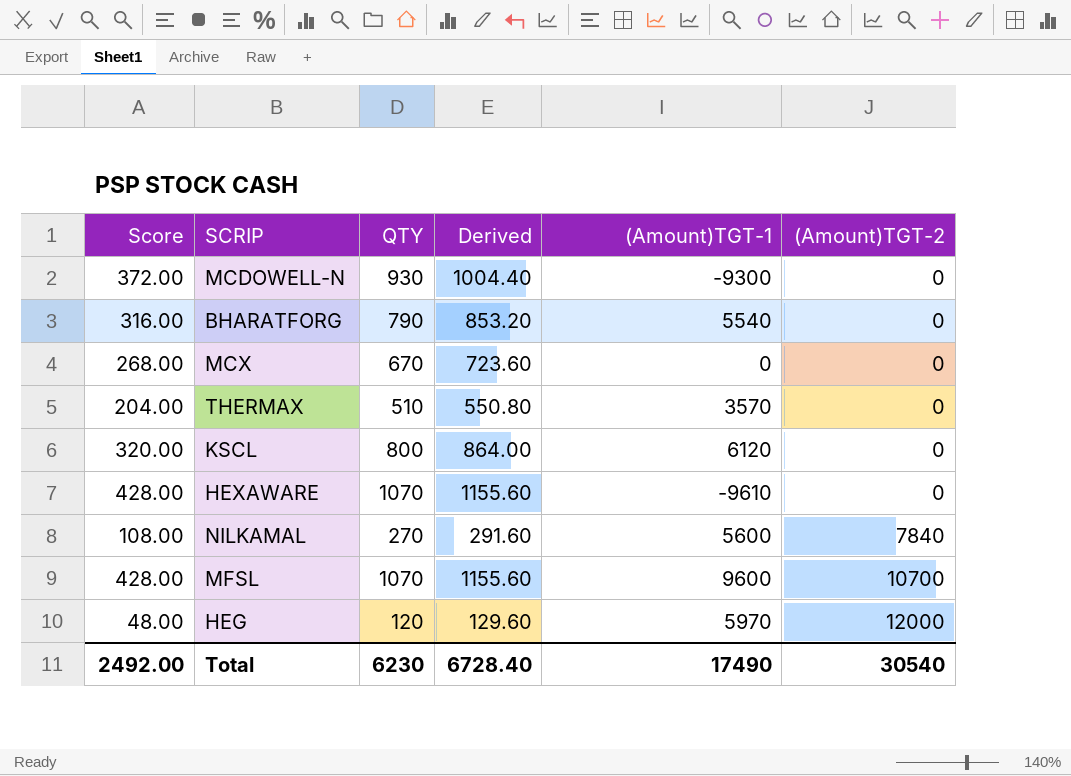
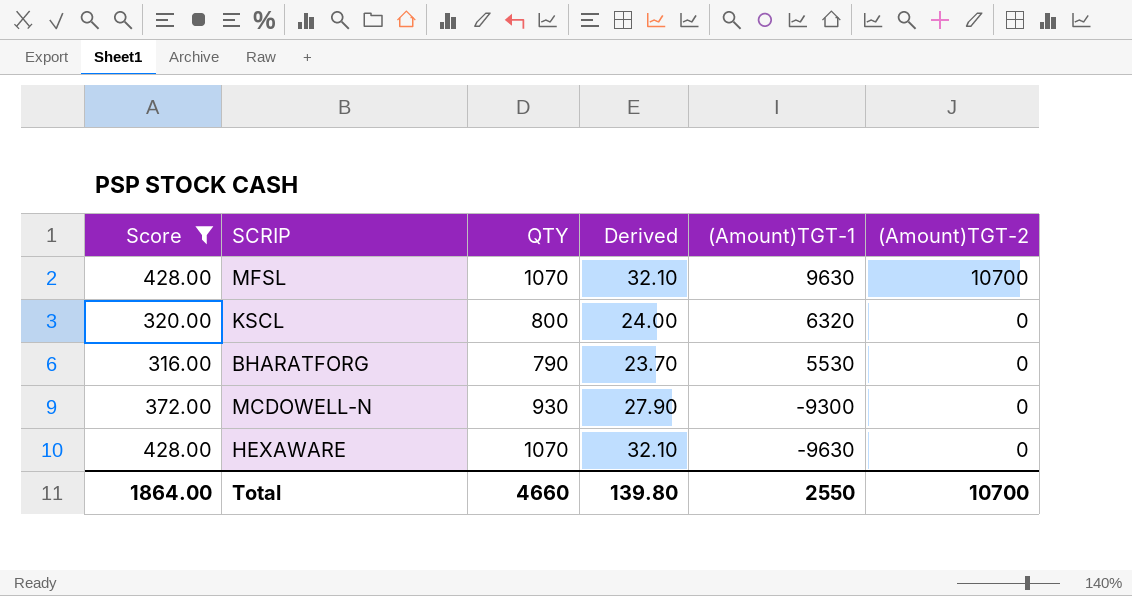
filter: none -> Score >= 316.00
row order: (Amount)TGT-2 ascending -> (Amount)TGT-1 descending
column Derived | formula: [QTY] * 1.08 -> [QTY] * 0.03
MFSL | (Amount)TGT-1: 9600 -> 9630
KSCL | (Amount)TGT-1: 6120 -> 6320
BHARATFORG | (Amount)TGT-1: 5540 -> 5530
HEXAWARE | (Amount)TGT-1: -9610 -> -9630
Total | Score: 2492.00 -> 1864.00
Total | QTY: 6230 -> 4660
Total | Derived: 6728.40 -> 139.80
Total | (Amount)TGT-1: 17490 -> 2550
Total | (Amount)TGT-2: 30540 -> 10700

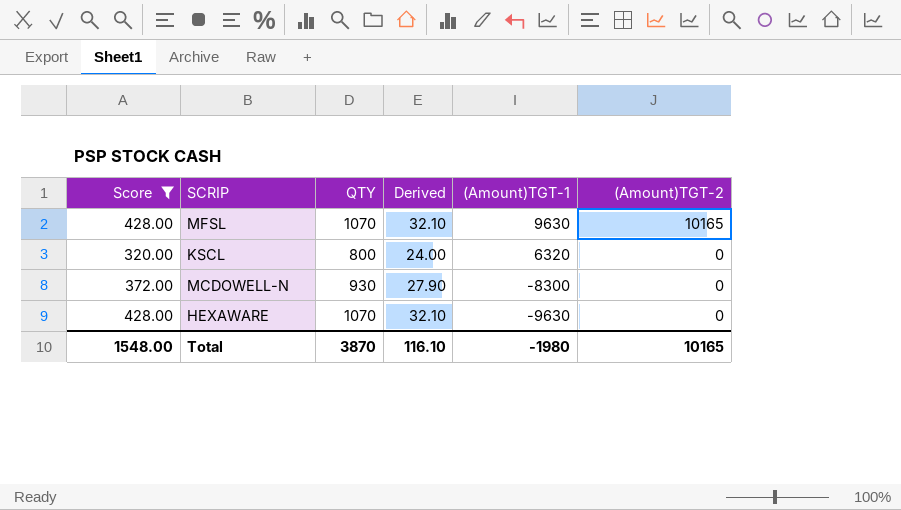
row BHARATFORG: 316.00 | 790 | 23.70 | 5530 | 0 -> none
MFSL | (Amount)TGT-2: 10700 -> 10165
MCDOWELL-N | (Amount)TGT-1: -9300 -> -8300
Total | Score: 1864.00 -> 1548.00
Total | QTY: 4660 -> 3870
Total | Derived: 139.80 -> 116.10
Total | (Amount)TGT-1: 2550 -> -1980
Total | (Amount)TGT-2: 10700 -> 10165

